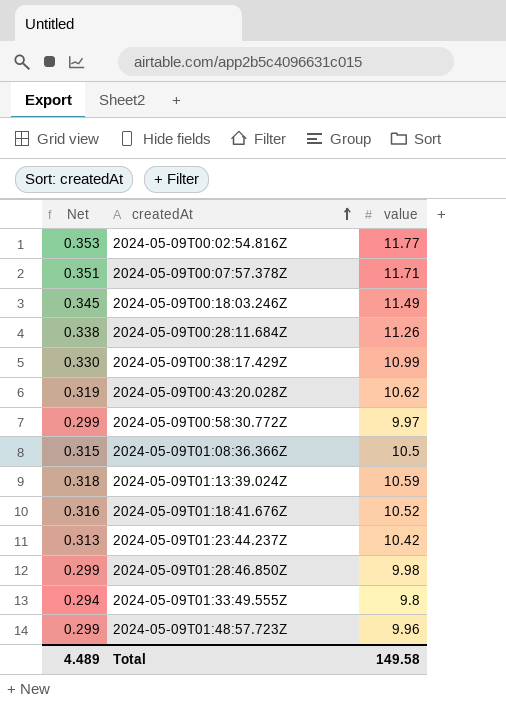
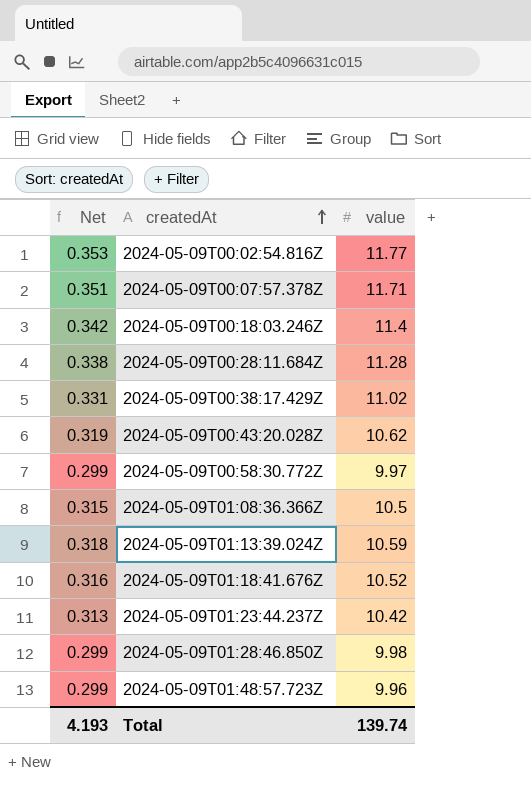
row 2024-05-09T01:33:49.555Z: 0.294 | 9.8 -> none
2024-05-09T00:18:03.246Z | Net: 0.345 -> 0.342
2024-05-09T00:18:03.246Z | value: 11.49 -> 11.4
2024-05-09T00:28:11.684Z | value: 11.26 -> 11.28
2024-05-09T00:38:17.429Z | Net: 0.330 -> 0.331
2024-05-09T00:38:17.429Z | value: 10.99 -> 11.02
Total | Net: 4.489 -> 4.193
Total | value: 149.58 -> 139.74

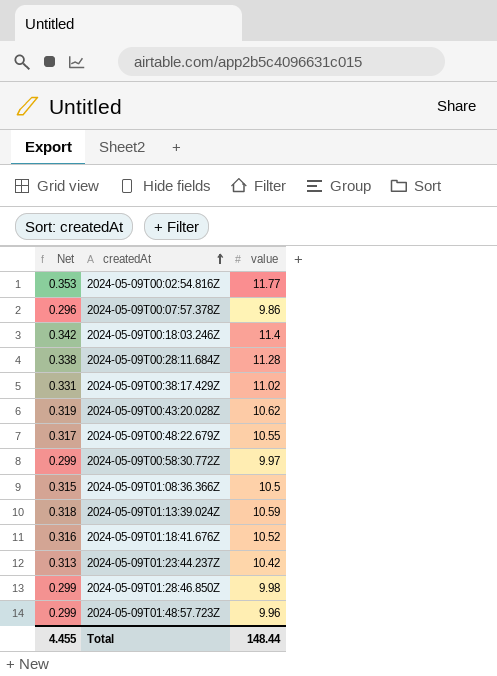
2024-05-09T00:07:57.378Z | Net: 0.351 -> 0.296
2024-05-09T00:07:57.378Z | value: 11.71 -> 9.86
row 2024-05-09T00:48:22.679Z: none -> 0.317 | 10.55
Total | Net: 4.193 -> 4.455
Total | value: 139.74 -> 148.44

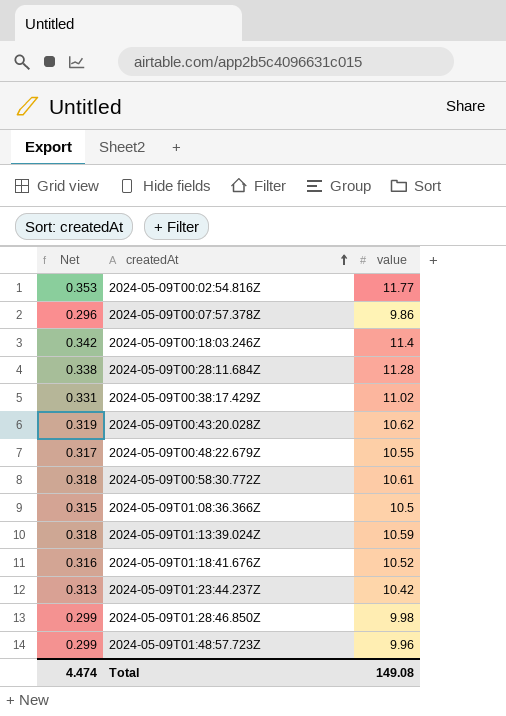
2024-05-09T00:58:30.772Z | Net: 0.299 -> 0.318
2024-05-09T00:58:30.772Z | value: 9.97 -> 10.61
Total | Net: 4.455 -> 4.474
Total | value: 148.44 -> 149.08

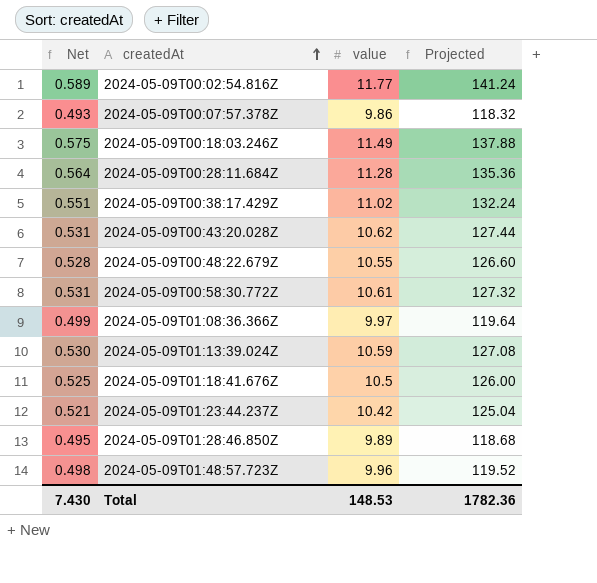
column Net | formula: [value] * 0.03 -> [value] * 0.05
column Projected | formula: none -> [value] * 12
2024-05-09T00:18:03.246Z | value: 11.4 -> 11.49
2024-05-09T01:08:36.366Z | value: 10.5 -> 9.97
2024-05-09T01:18:41.676Z | value: 10.52 -> 10.5
2024-05-09T01:28:46.850Z | value: 9.98 -> 9.89
Total | Net: 4.474 -> 7.430
Total | value: 149.08 -> 148.53

